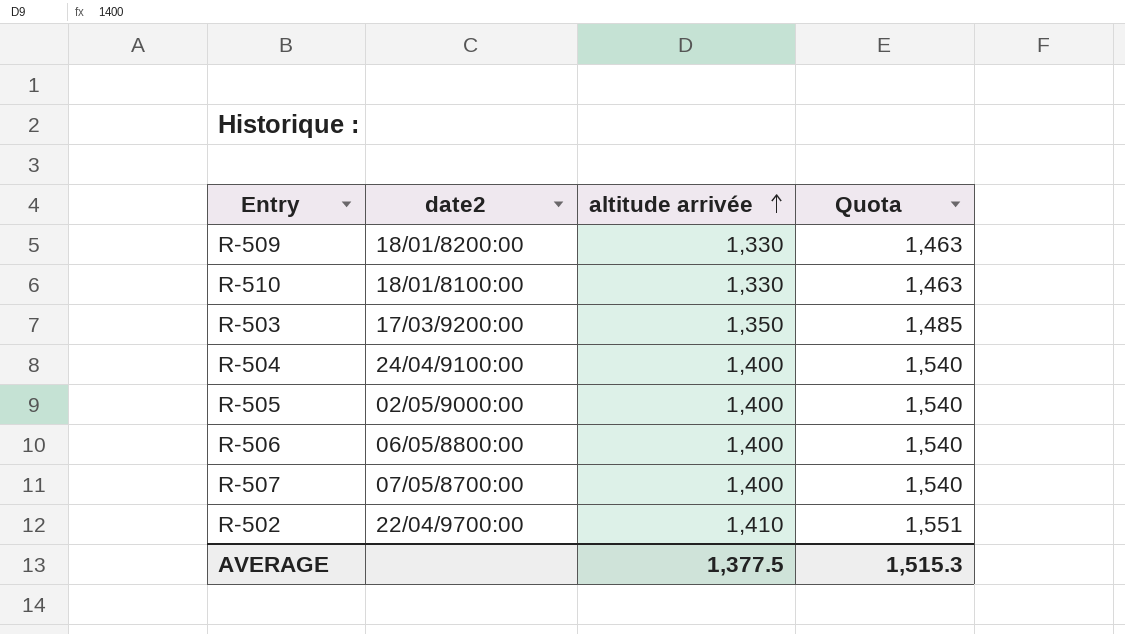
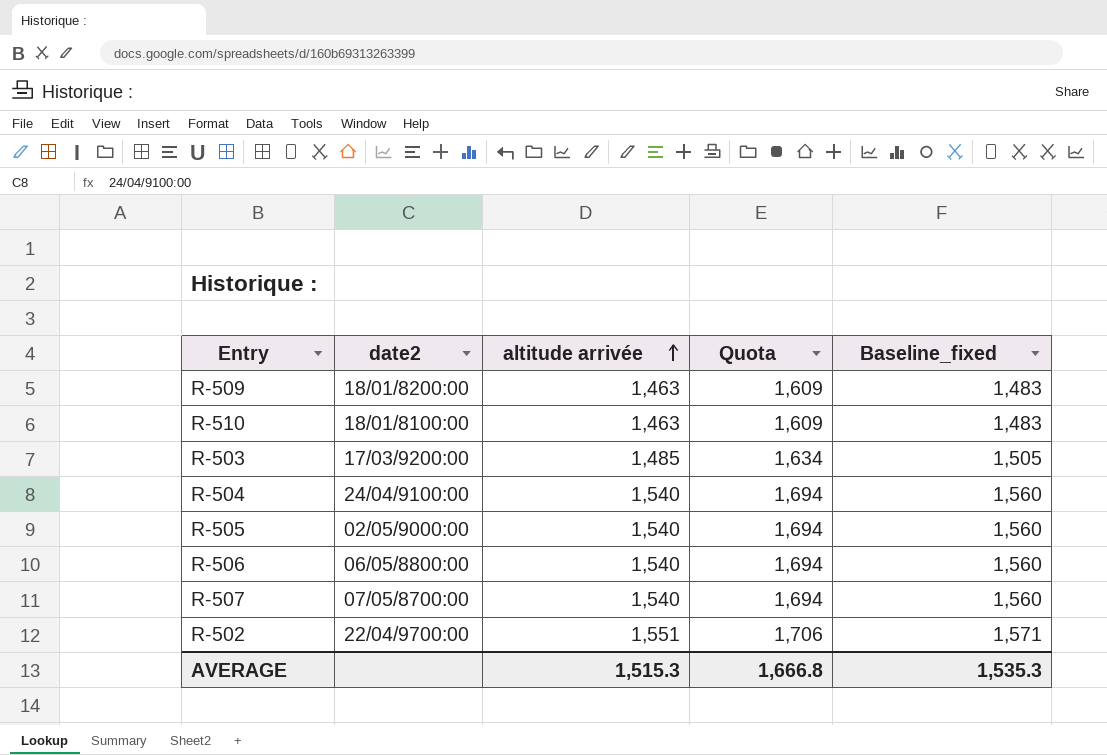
column Baseline_fixed | formula: none -> [altitude arrivée] + 20
R-509 | altitude arrivée: 1,330 -> 1,463
R-509 | Quota: 1,463 -> 1,609
R-510 | altitude arrivée: 1,330 -> 1,463
R-510 | Quota: 1,463 -> 1,609
R-503 | altitude arrivée: 1,350 -> 1,485
R-503 | Quota: 1,485 -> 1,634
R-504 | altitude arrivée: 1,400 -> 1,540
R-504 | Quota: 1,540 -> 1,694
R-505 | altitude arrivée: 1,400 -> 1,540
R-505 | Quota: 1,540 -> 1,694
R-506 | altitude arrivée: 1,400 -> 1,540
R-506 | Quota: 1,540 -> 1,694
R-507 | altitude arrivée: 1,400 -> 1,540
R-507 | Quota: 1,540 -> 1,694
R-502 | altitude arrivée: 1,410 -> 1,551
R-502 | Quota: 1,551 -> 1,706
AVERAGE | altitude arrivée: 1,377.5 -> 1,515.3
AVERAGE | Quota: 1,515.3 -> 1,666.8

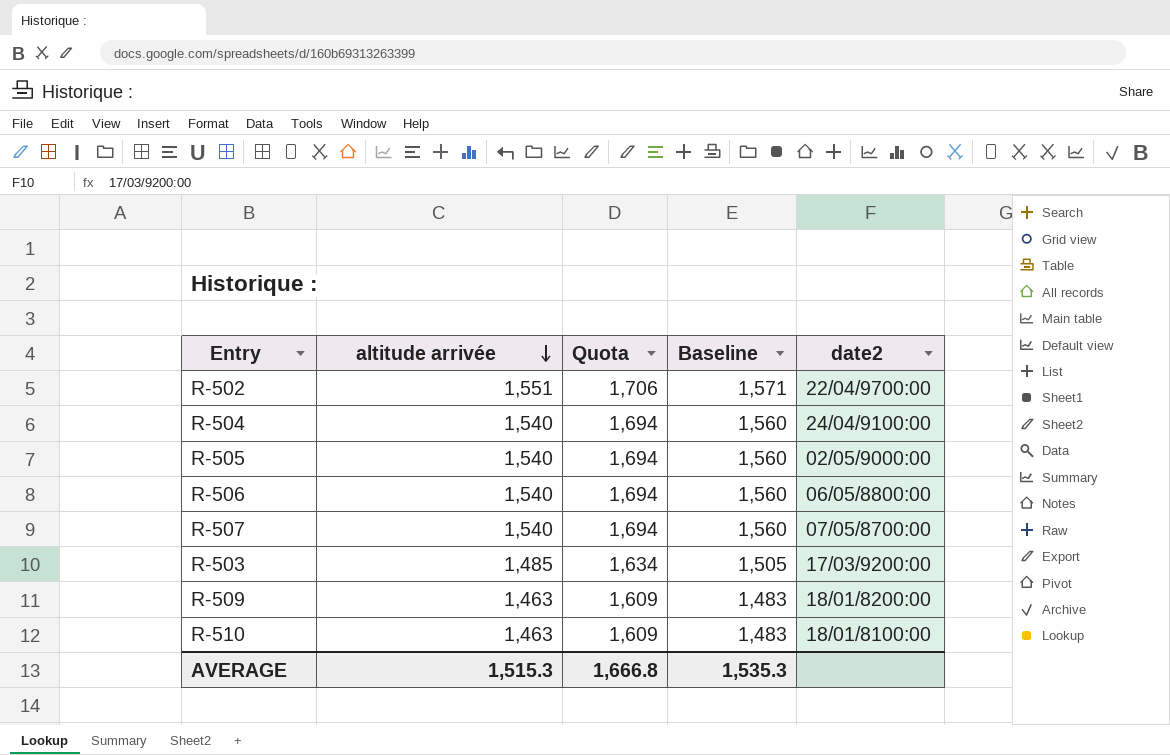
row order: altitude arrivée ascending -> altitude arrivée descending
column name: Baseline_fixed -> Baseline
column date2 | position: 2 -> 5

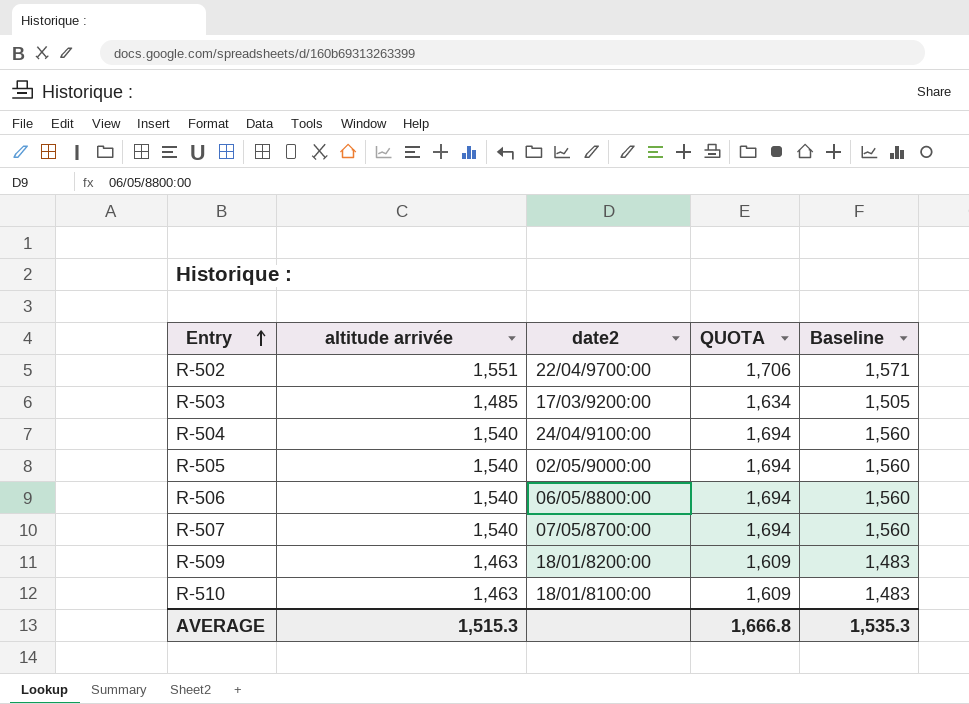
row order: altitude arrivée descending -> Entry ascending
column date2 | position: 5 -> 3
column name: Quota -> QUOTA

